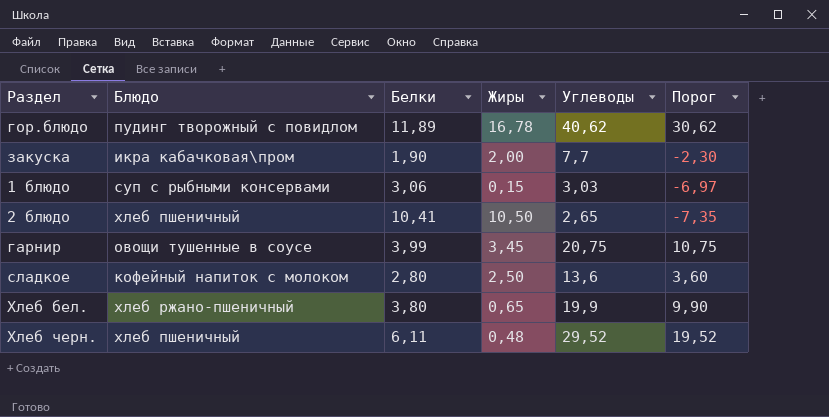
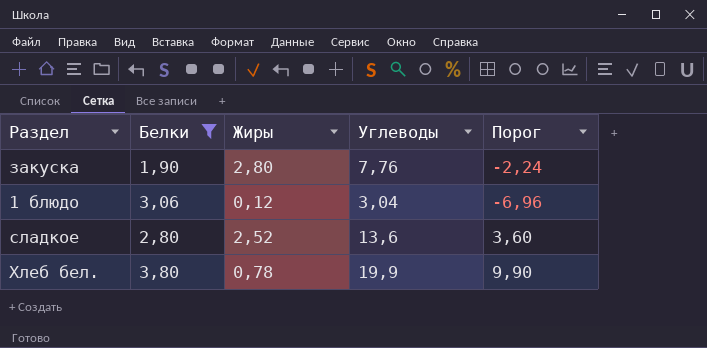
filter: none -> Белки <= 3,80
column Блюдо | position: 2 -> none
закуска | Жиры: 2,00 -> 2,80
закуска | Углеводы: 7,7 -> 7,76
закуска | Порог: -2,30 -> -2,24
1 блюдо | Жиры: 0,15 -> 0,12
1 блюдо | Углеводы: 3,03 -> 3,04
1 блюдо | Порог: -6,97 -> -6,96
сладкое | Жиры: 2,50 -> 2,52
Хлеб бел. | Жиры: 0,65 -> 0,78

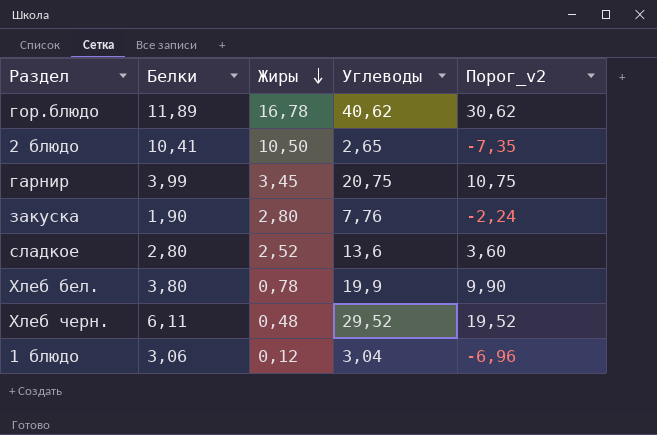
filter: Белки <= 3,80 -> none
row order: none -> Жиры descending
column name: Порог -> Порог_v2

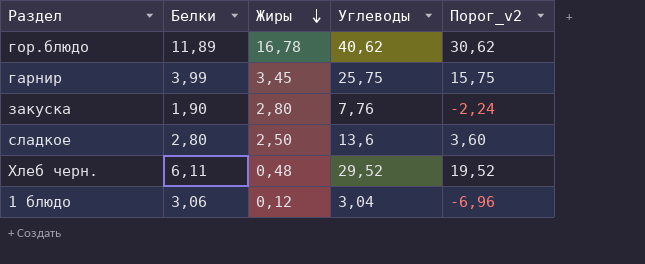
row 2 блюдо: 10,41 | 10,50 | 2,65 | -7,35 -> none
row Хлеб бел.: 3,80 | 0,78 | 19,9 | 9,90 -> none
гарнир | Углеводы: 20,75 -> 25,75
гарнир | Порог_v2: 10,75 -> 15,75
сладкое | Жиры: 2,52 -> 2,50

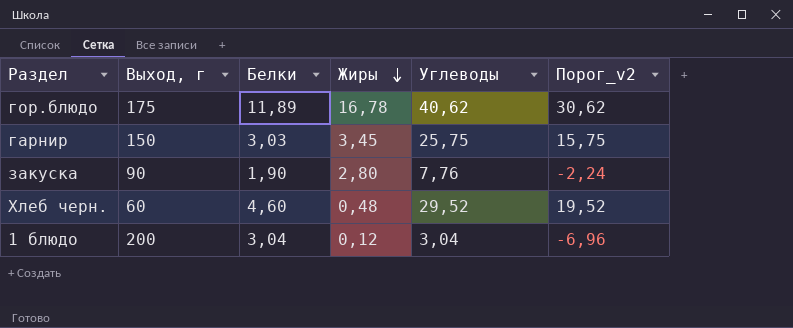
column Выход, г | position: none -> 2
row сладкое: 2,80 | 2,50 | 13,6 | 3,60 -> none
гарнир | Белки: 3,99 -> 3,03
Хлеб черн. | Белки: 6,11 -> 4,60
1 блюдо | Белки: 3,06 -> 3,04

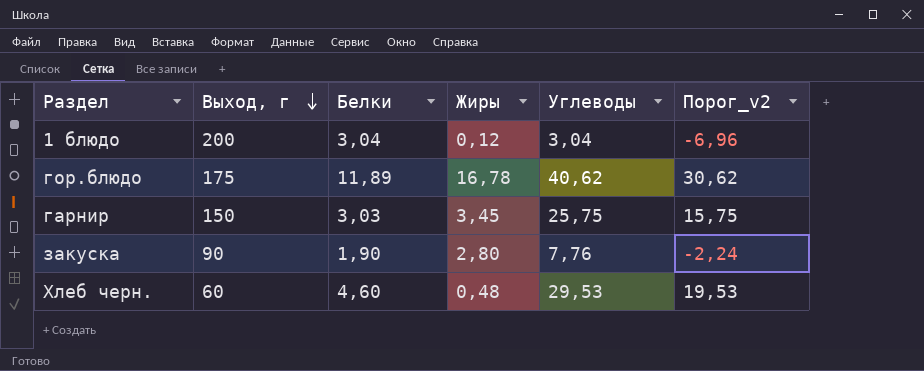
row order: Жиры descending -> Выход, г descending
Хлеб черн. | Углеводы: 29,52 -> 29,53
Хлеб черн. | Порог_v2: 19,52 -> 19,53

